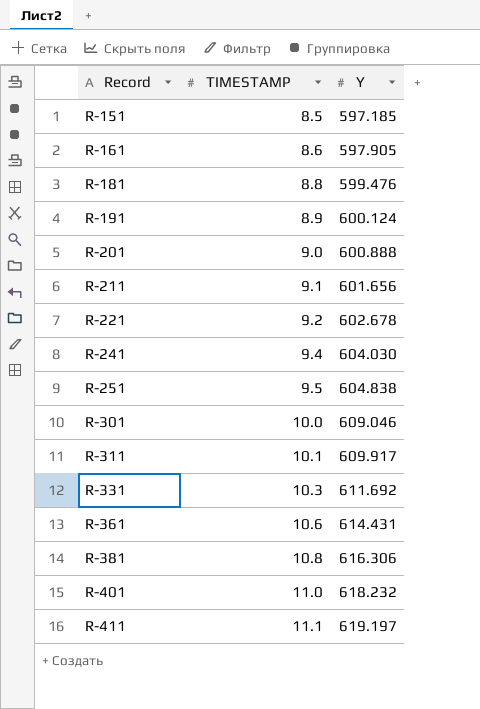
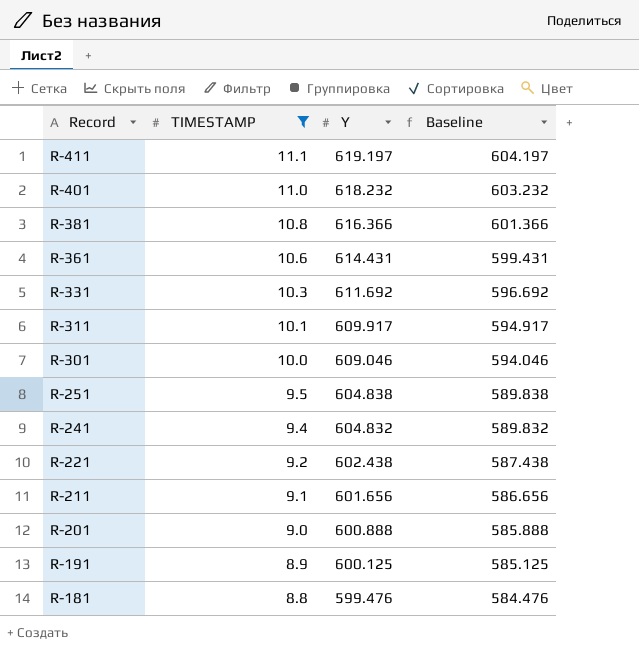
filter: none -> TIMESTAMP >= 8.8
row order: Record ascending -> Record descending
column Baseline | formula: none -> [Y] - 15
R-381 | Y: 616.306 -> 616.366
R-241 | Y: 604.030 -> 604.832
R-221 | Y: 602.678 -> 602.438
R-191 | Y: 600.124 -> 600.125

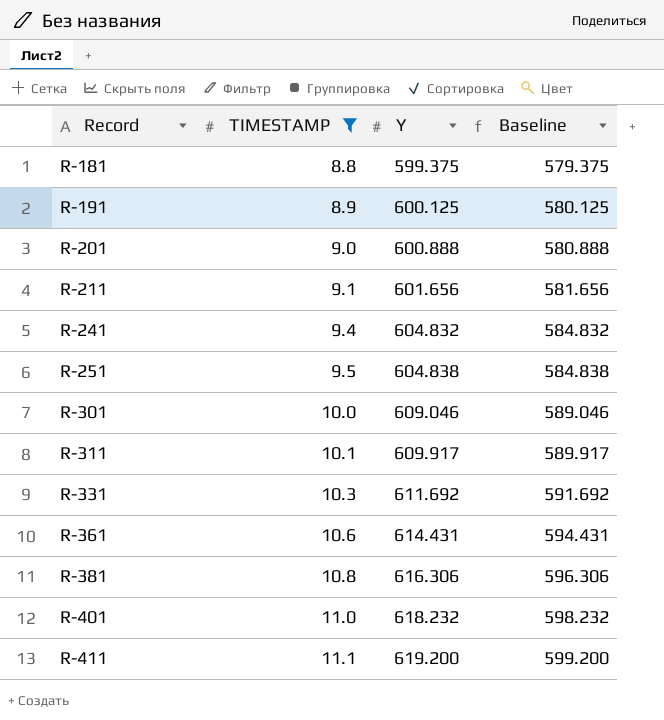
row order: Record descending -> Record ascending
column Baseline | formula: [Y] - 15 -> [Y] - 20
row R-221: 9.2 | 602.438 | 587.438 -> none
R-181 | Y: 599.476 -> 599.375
R-381 | Y: 616.366 -> 616.306
R-411 | Y: 619.197 -> 619.200

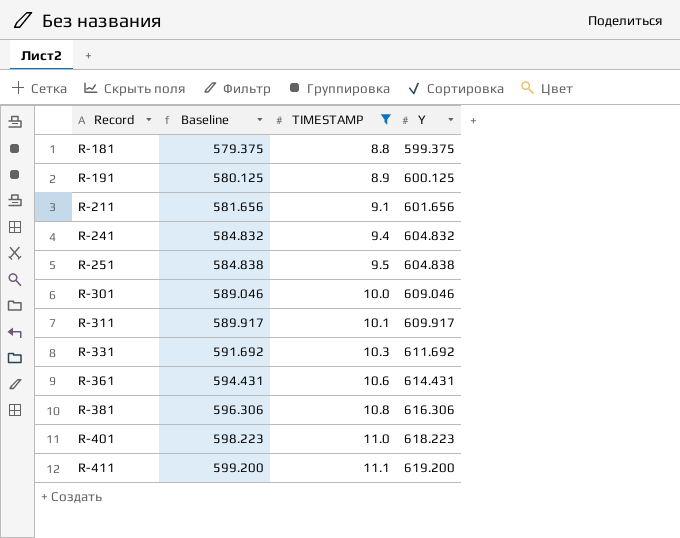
column Baseline | position: 4 -> 2
row R-201: 9.0 | 600.888 | 580.888 -> none
R-401 | Baseline: 598.232 -> 598.223
R-401 | Y: 618.232 -> 618.223

